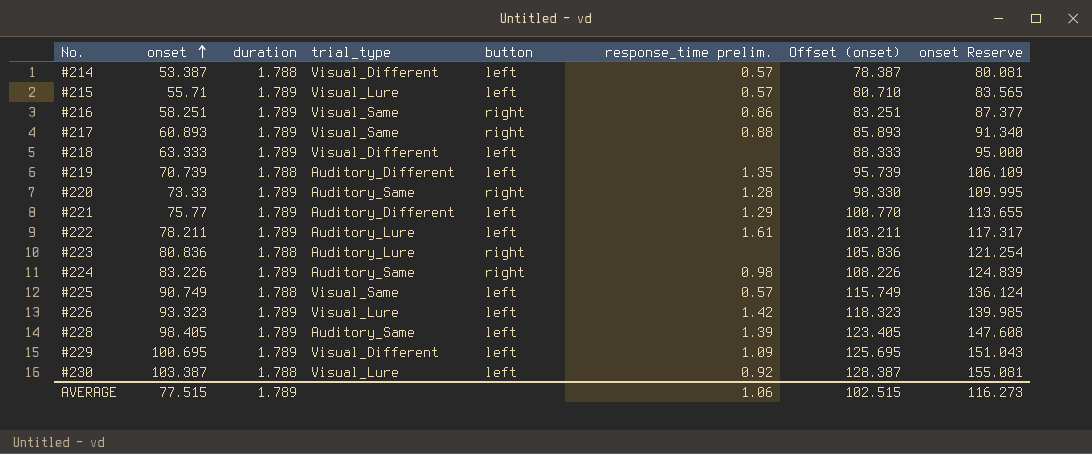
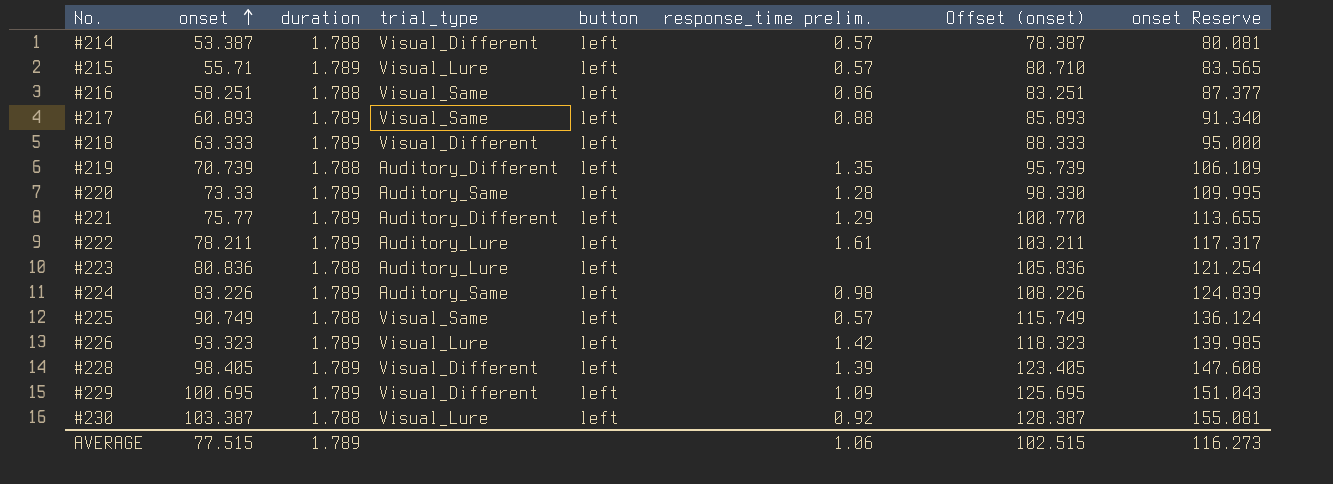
#216 | duration: 1.789 -> 1.788
#216 | button: right -> left
#217 | button: right -> left
#220 | button: right -> left
#223 | button: right -> left
#224 | button: right -> left
#228 | trial_type: Auditory_Same -> Visual_Different

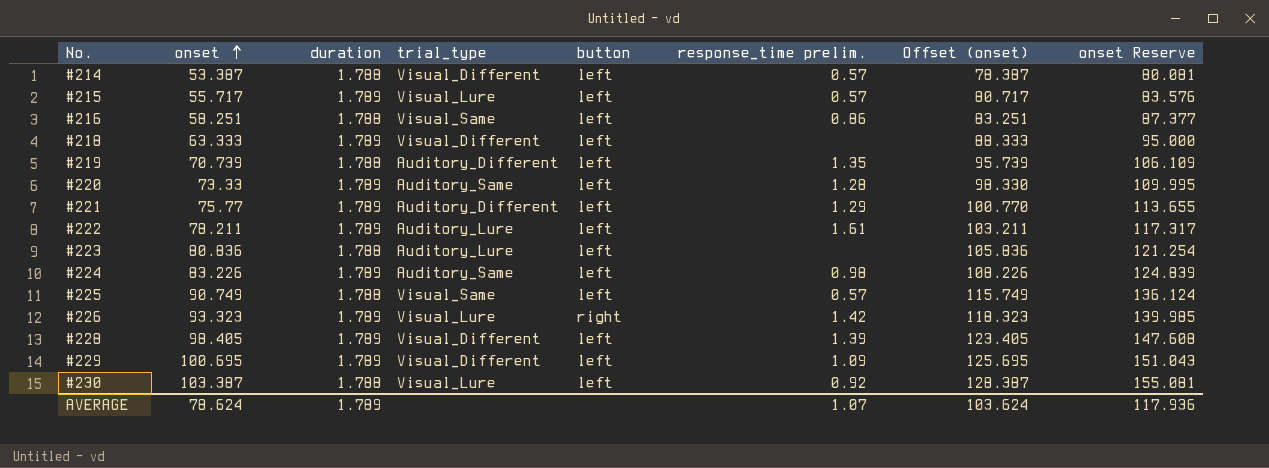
row #217: 60.893 | 1.789 | Visual_Same | left | 0.88 | 85.893 | 91.340 -> none
#215 | onset: 55.71 -> 55.717
#215 | Offset (onset): 80.710 -> 80.717
#215 | onset Reserve: 83.565 -> 83.576
#226 | button: left -> right
AVERAGE | onset: 77.515 -> 78.624
AVERAGE | response_time prelim.: 1.06 -> 1.07
AVERAGE | Offset (onset): 102.515 -> 103.624
AVERAGE | onset Reserve: 116.273 -> 117.936

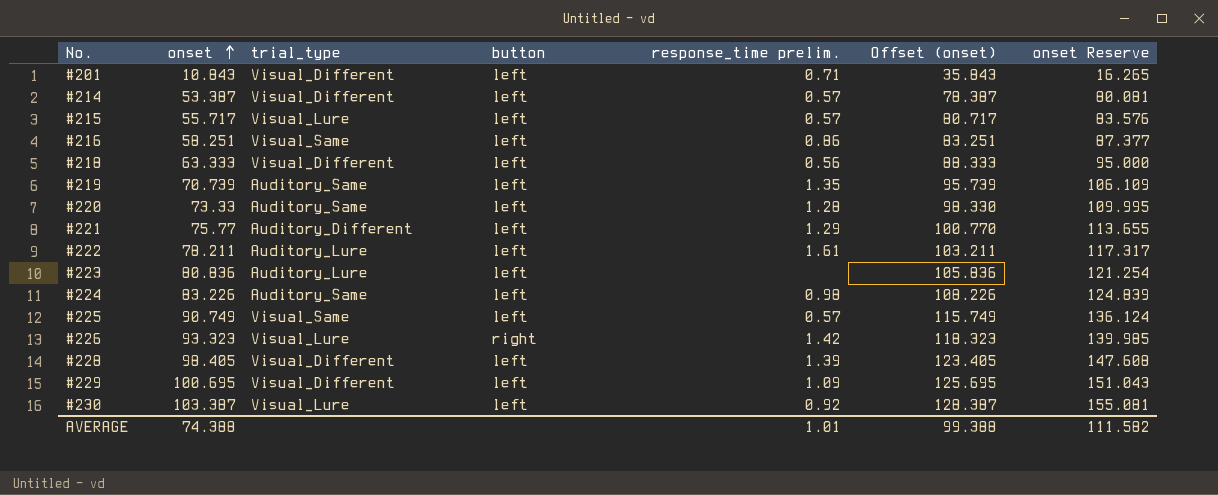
column duration | position: 3 -> none
row #201: none -> 10.843 | Visual_Different | left | 0.71 | 35.843 | 16.265
#218 | response_time prelim.: none -> 0.56
#219 | trial_type: Auditory_Different -> Auditory_Same
AVERAGE | onset: 78.624 -> 74.388
AVERAGE | response_time prelim.: 1.07 -> 1.01
AVERAGE | Offset (onset): 103.624 -> 99.388
AVERAGE | onset Reserve: 117.936 -> 111.582

